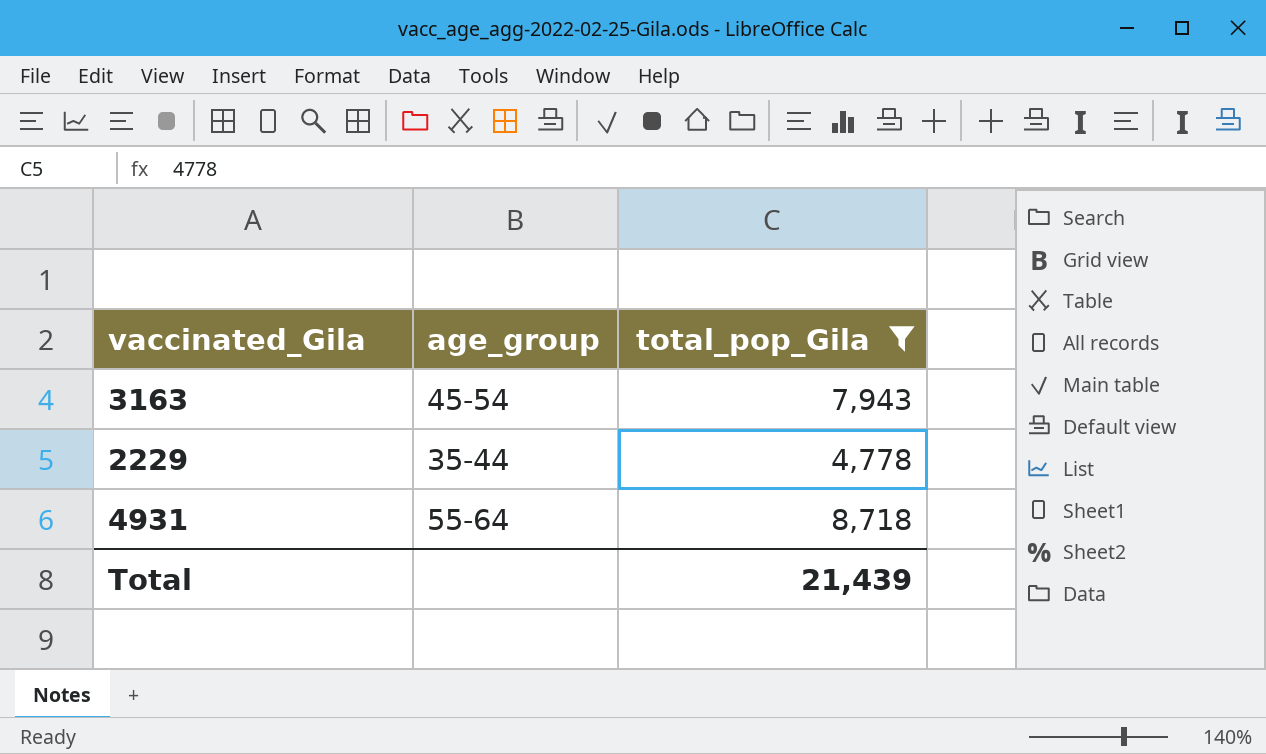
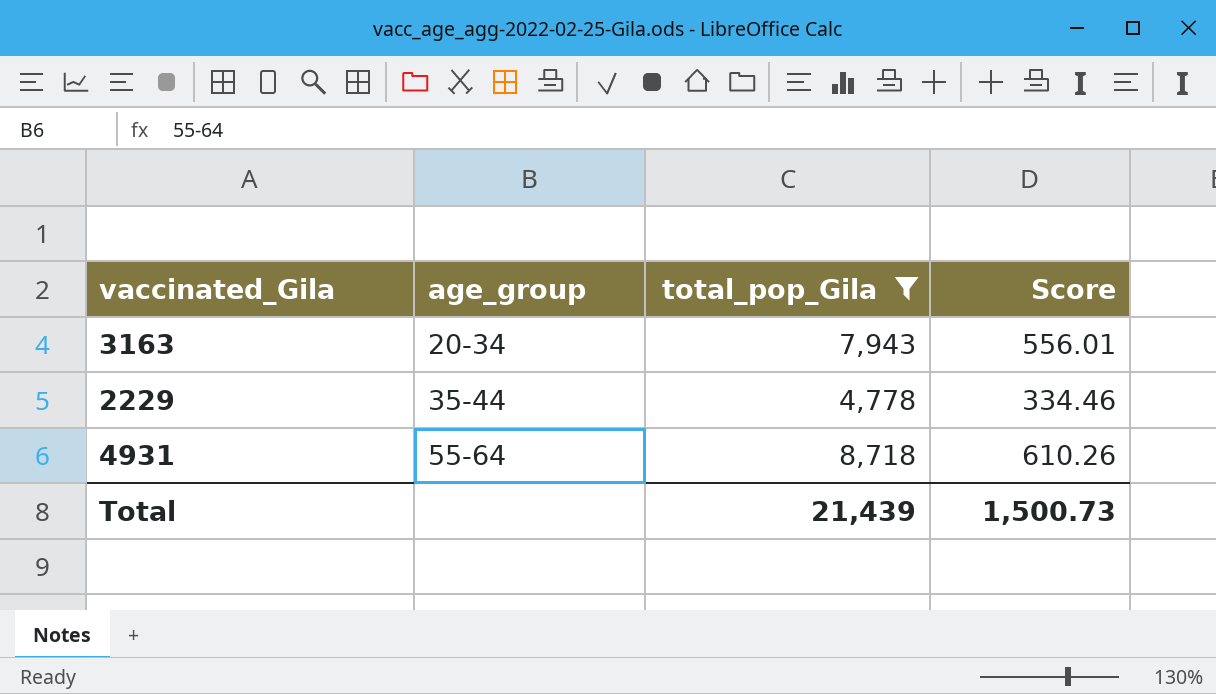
column Score | formula: none -> [total_pop_Gila] * 0.07
3163 | age_group: 45-54 -> 20-34

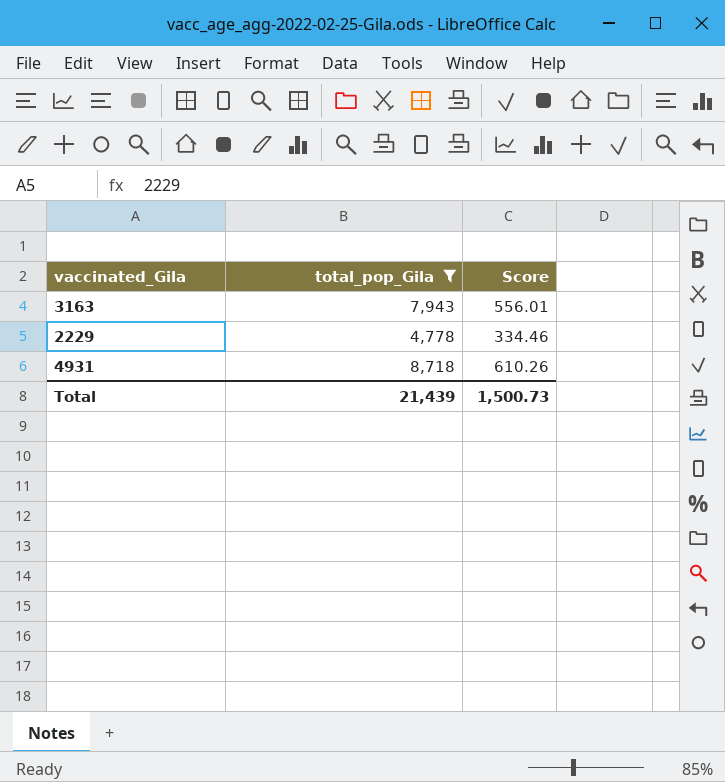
column age_group | position: 2 -> none

